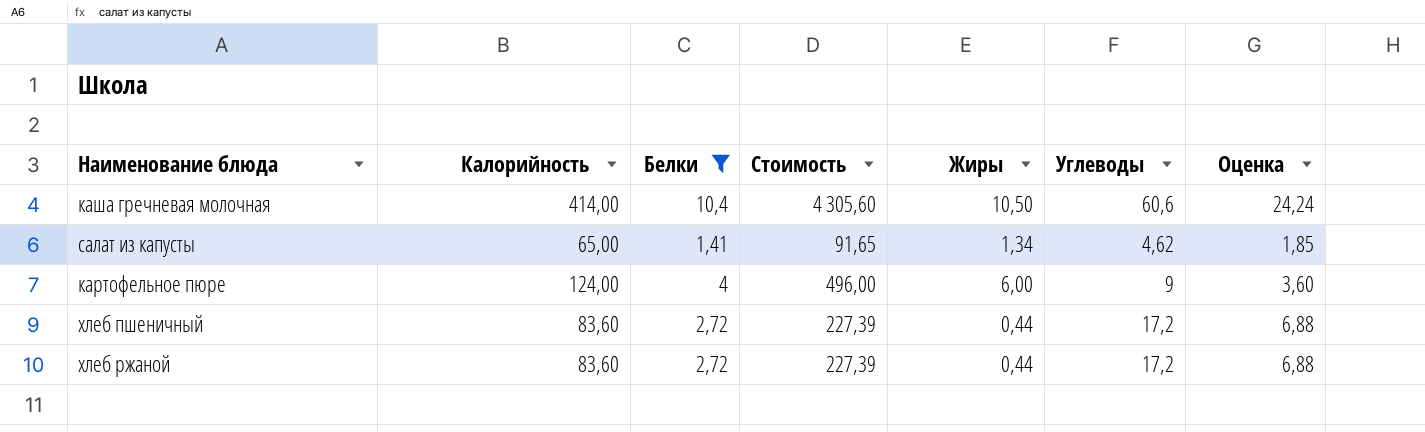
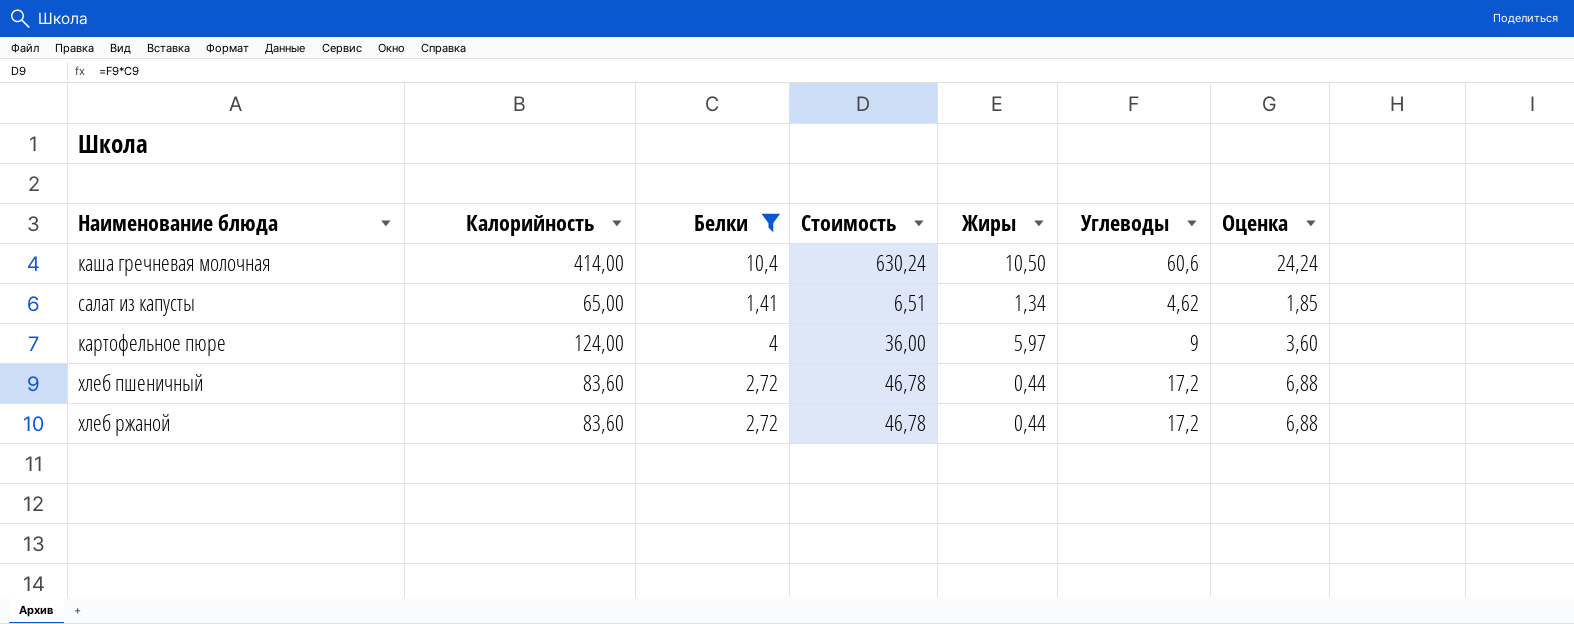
column Стоимость | formula: [Калорийность] * [Белки] -> [Белки] * [Углеводы]
картофельное пюре | Жиры: 6,00 -> 5,97

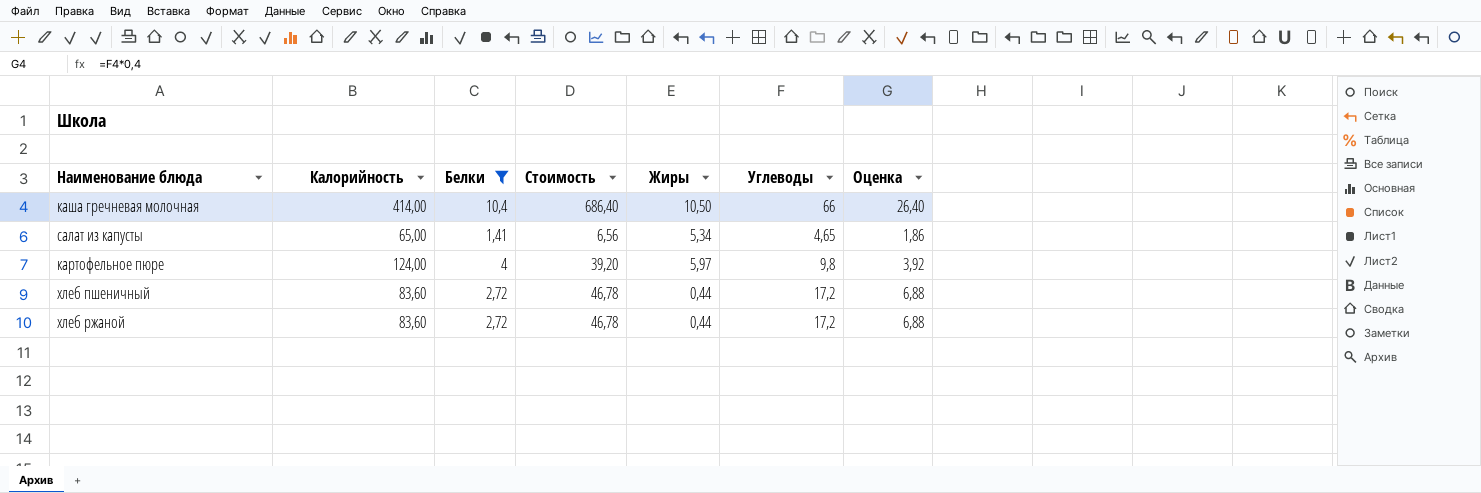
каша гречневая молочная | Стоимость: 630,24 -> 686,40
каша гречневая молочная | Углеводы: 60,6 -> 66
каша гречневая молочная | Оценка: 24,24 -> 26,40
салат из капусты | Стоимость: 6,51 -> 6,56
салат из капусты | Жиры: 1,34 -> 5,34
салат из капусты | Углеводы: 4,62 -> 4,65
салат из капусты | Оценка: 1,85 -> 1,86
картофельное пюре | Стоимость: 36,00 -> 39,20
картофельное пюре | Углеводы: 9 -> 9,8
картофельное пюре | Оценка: 3,60 -> 3,92

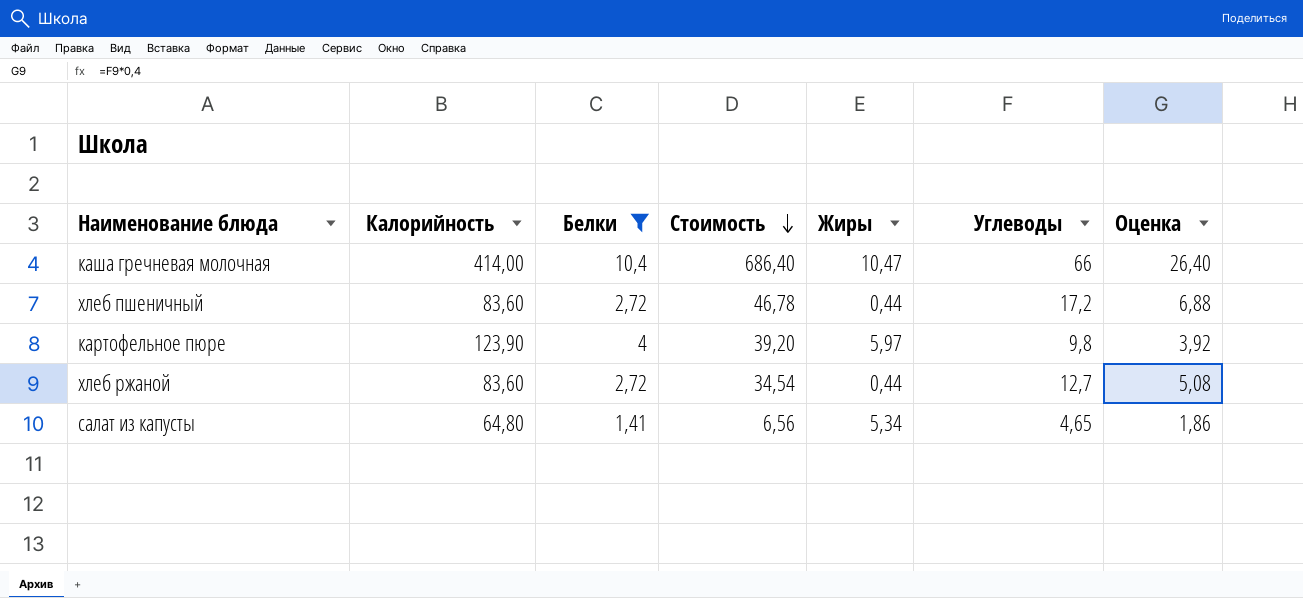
row order: none -> Стоимость descending
каша гречневая молочная | Жиры: 10,50 -> 10,47
картофельное пюре | Калорийность: 124,00 -> 123,90
хлеб ржаной | Стоимость: 46,78 -> 34,54
хлеб ржаной | Углеводы: 17,2 -> 12,7
хлеб ржаной | Оценка: 6,88 -> 5,08
салат из капусты | Калорийность: 65,00 -> 64,80

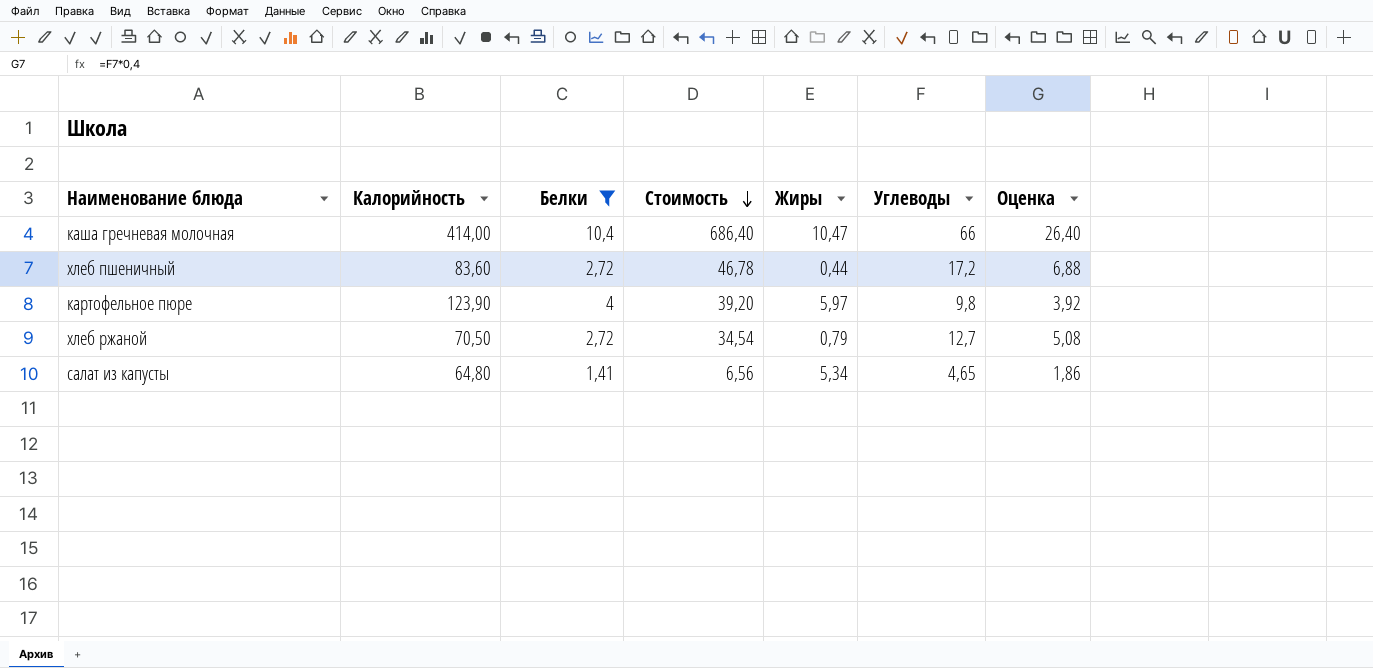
хлеб ржаной | Калорийность: 83,60 -> 70,50
хлеб ржаной | Жиры: 0,44 -> 0,79

